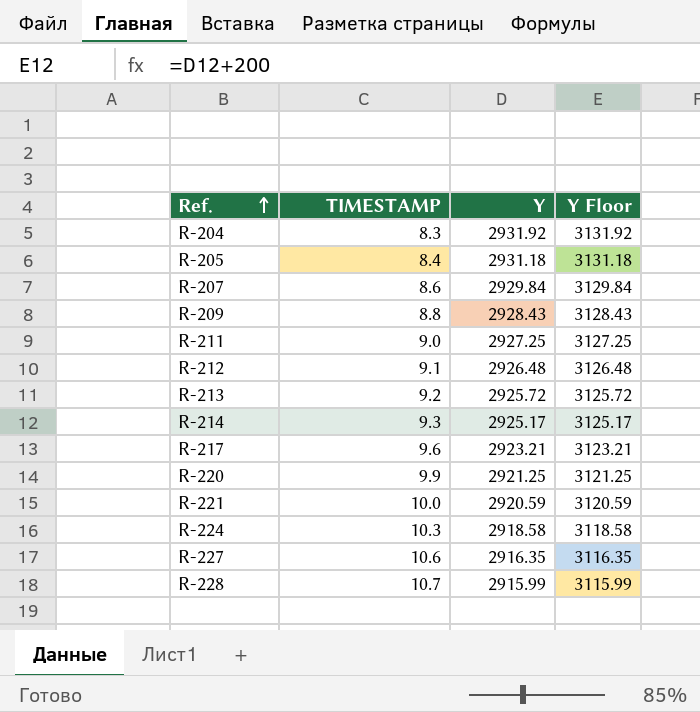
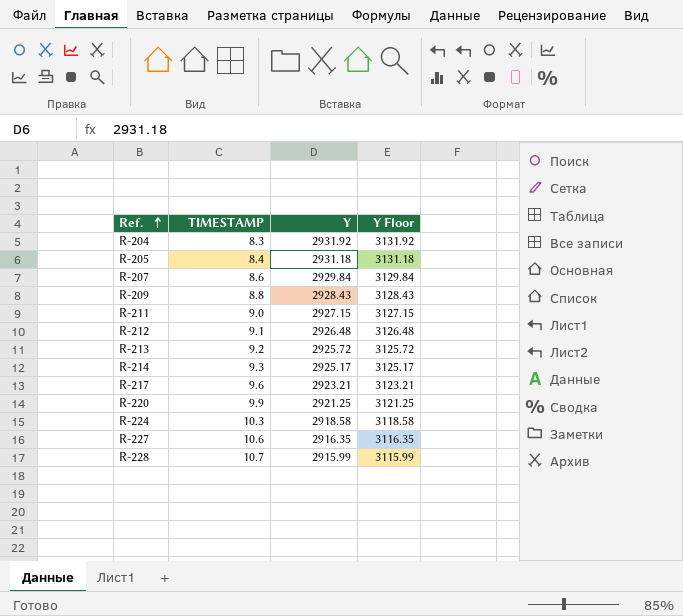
row R-221: 10.0 | 2920.59 | 3120.59 -> none
R-211 | Y: 2927.25 -> 2927.15
R-211 | Y Floor: 3127.25 -> 3127.15

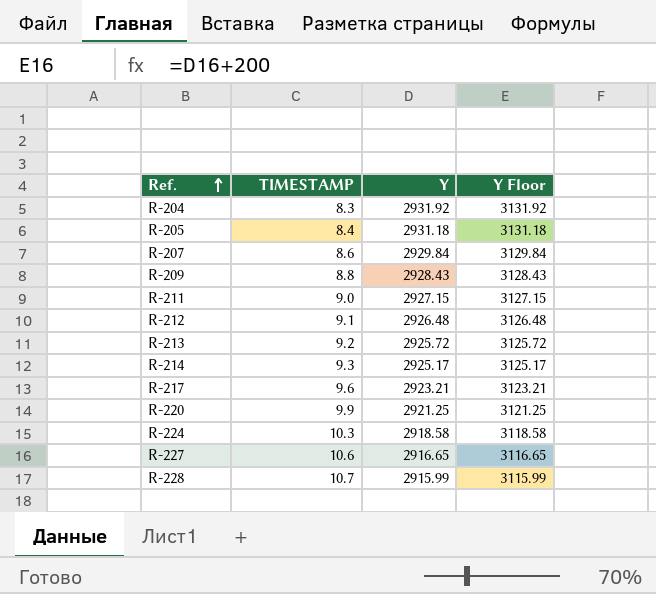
R-227 | Y: 2916.35 -> 2916.65
R-227 | Y Floor: 3116.35 -> 3116.65

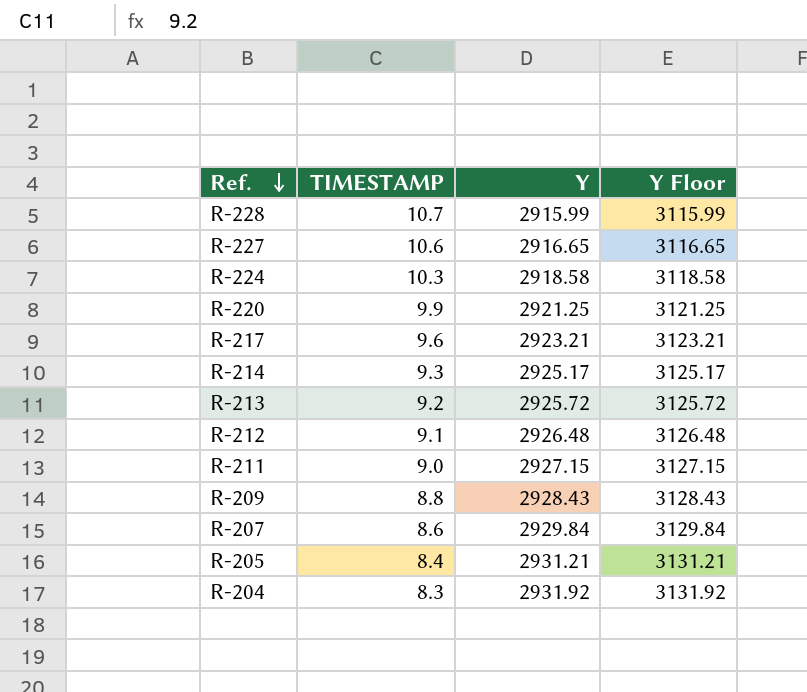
row order: Ref. ascending -> Ref. descending
R-205 | Y: 2931.18 -> 2931.21
R-205 | Y Floor: 3131.18 -> 3131.21

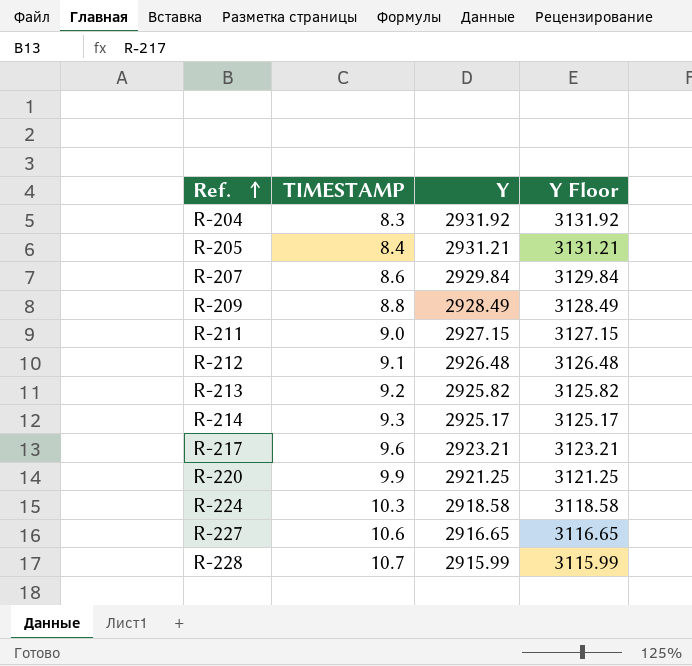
row order: Ref. descending -> Ref. ascending
R-209 | Y: 2928.43 -> 2928.49
R-209 | Y Floor: 3128.43 -> 3128.49
R-213 | Y: 2925.72 -> 2925.82
R-213 | Y Floor: 3125.72 -> 3125.82

